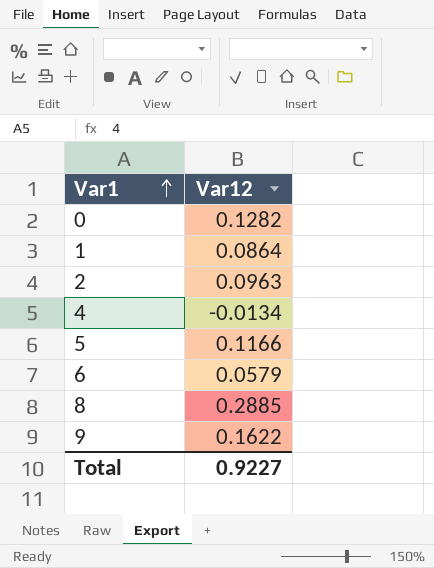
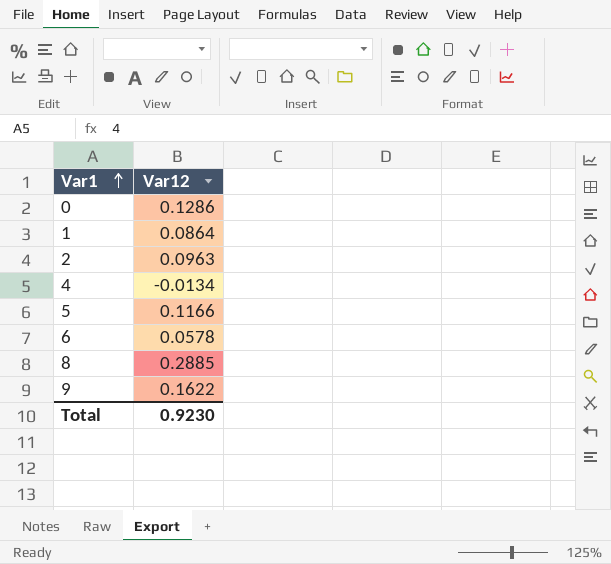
0 | Var12: 0.1282 -> 0.1286
6 | Var12: 0.0579 -> 0.0578
Total | Var12: 0.9227 -> 0.9230

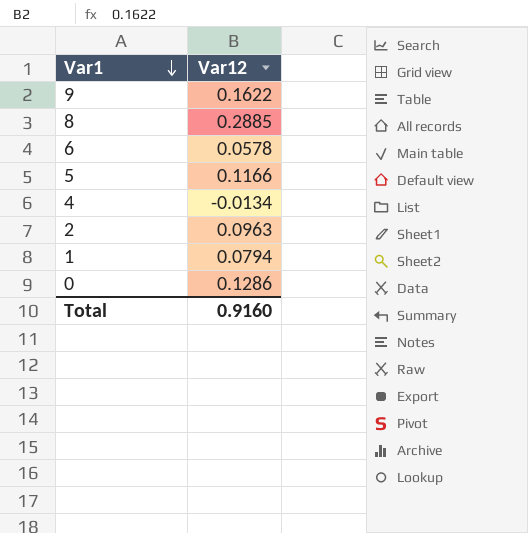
row order: Var1 ascending -> Var1 descending
1 | Var12: 0.0864 -> 0.0794
Total | Var12: 0.9230 -> 0.9160

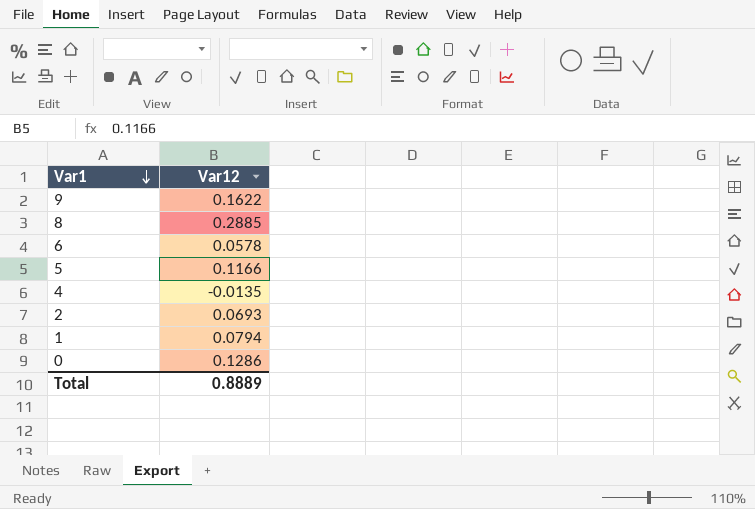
4 | Var12: -0.0134 -> -0.0135
2 | Var12: 0.0963 -> 0.0693
Total | Var12: 0.9160 -> 0.8889

